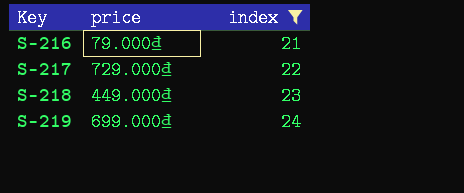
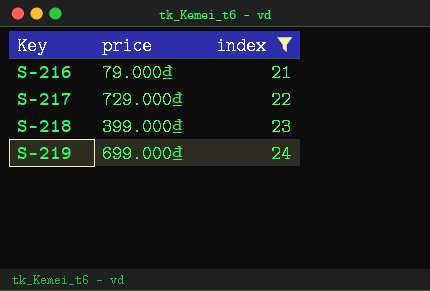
S-218 | price: 449.000₫ -> 399.000₫

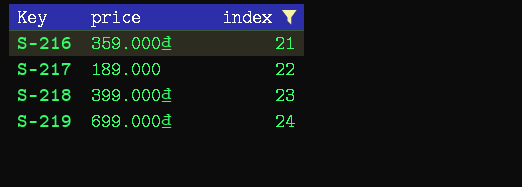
S-216 | price: 79.000₫ -> 359.000₫
S-217 | price: 729.000₫ -> 189.000

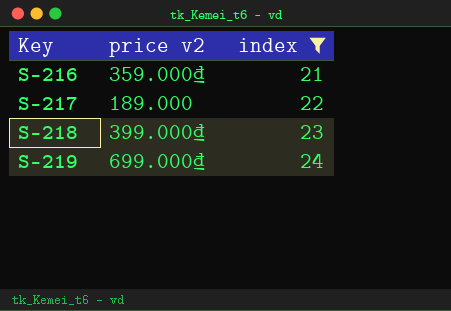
column name: price -> price v2

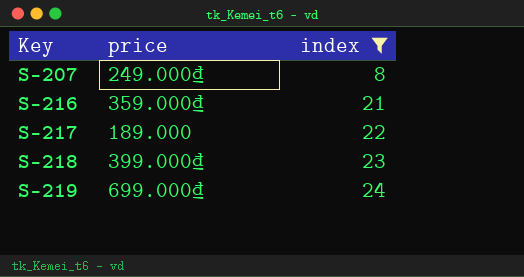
column name: price v2 -> price
row S-207: none -> 249.000₫ | 8

